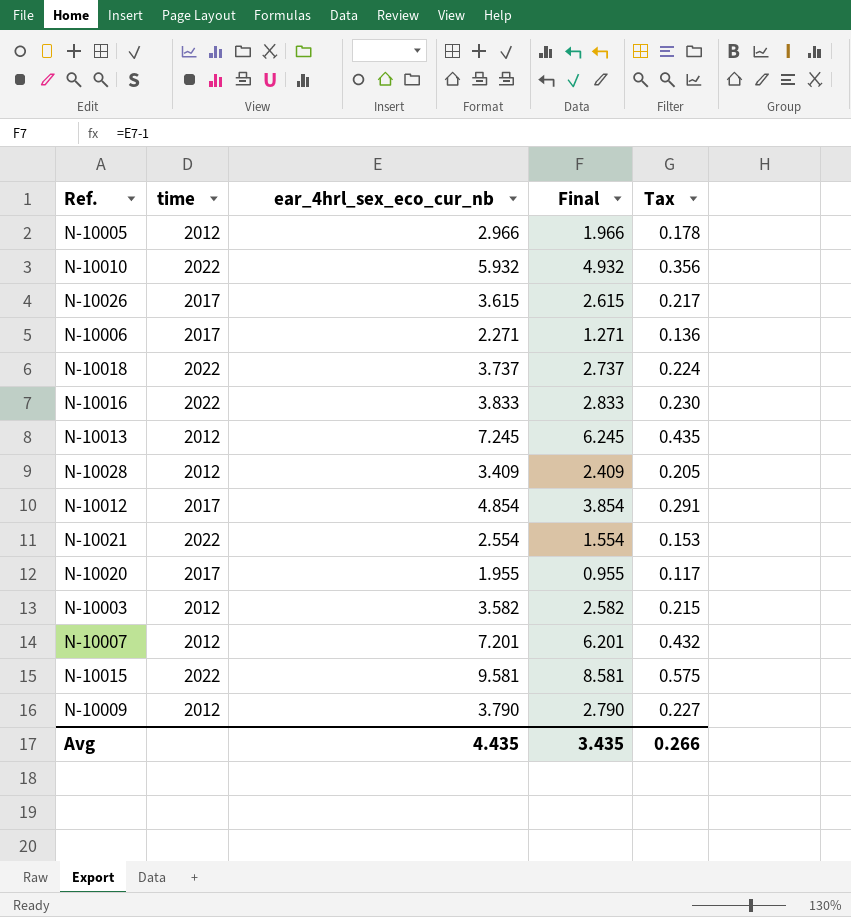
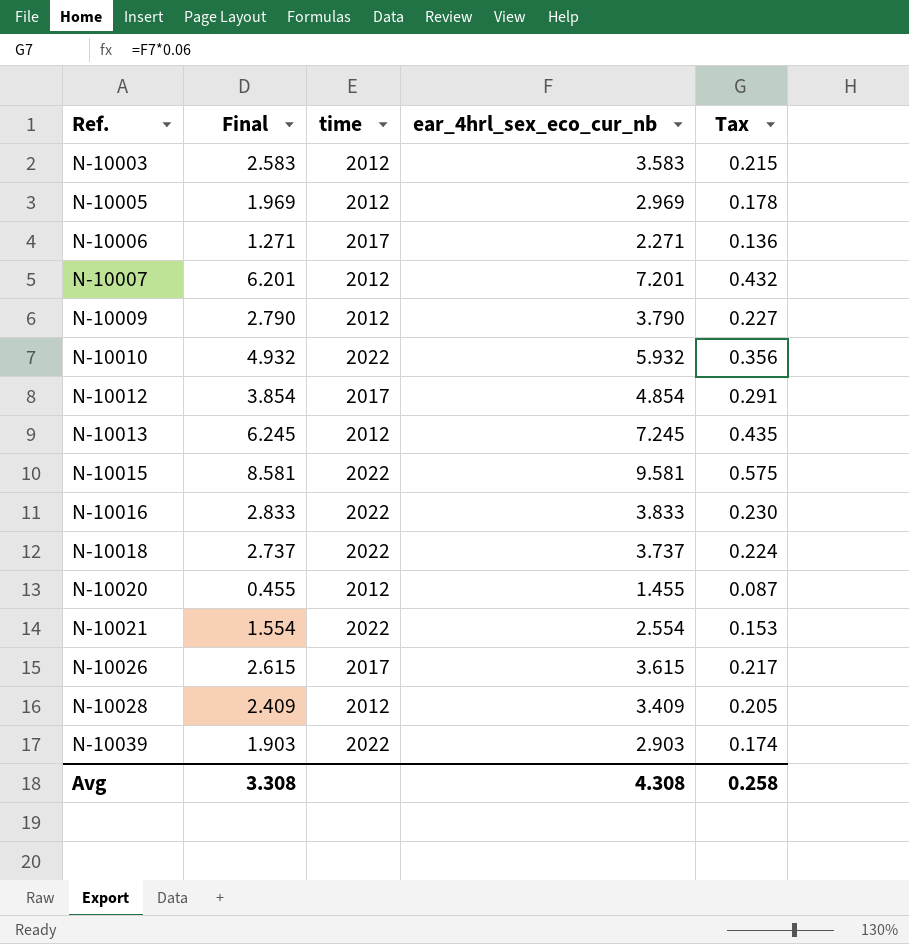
row order: none -> Ref. ascending
column Final | position: 4 -> 2
N-10003 | Final: 2.582 -> 2.583
N-10003 | ear_4hrl_sex_eco_cur_nb: 3.582 -> 3.583
N-10005 | Final: 1.966 -> 1.969
N-10005 | ear_4hrl_sex_eco_cur_nb: 2.966 -> 2.969
N-10020 | Final: 0.955 -> 0.455
N-10020 | time: 2017 -> 2012
N-10020 | ear_4hrl_sex_eco_cur_nb: 1.955 -> 1.455
N-10020 | Tax: 0.117 -> 0.087
row N-10039: none -> 1.903 | 2022 | 2.903 | 0.174
Avg | Final: 3.435 -> 3.308
Avg | ear_4hrl_sex_eco_cur_nb: 4.435 -> 4.308
Avg | Tax: 0.266 -> 0.258

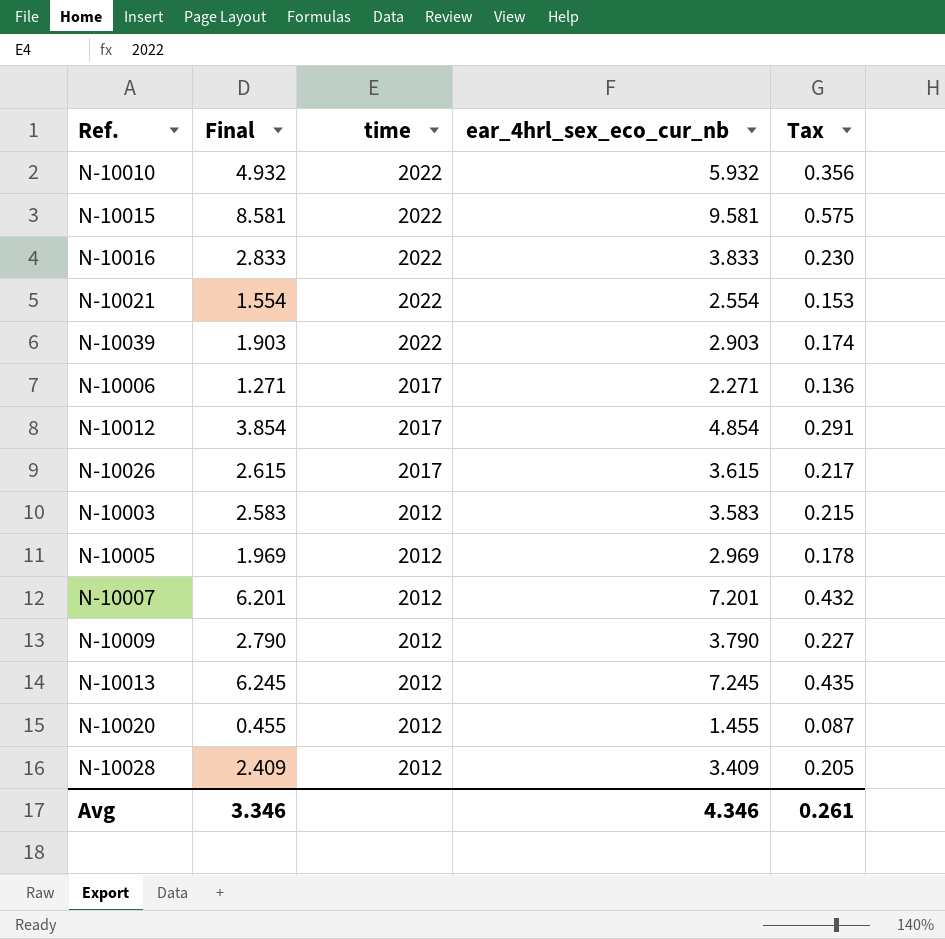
row order: Ref. ascending -> time descending
row N-10018: 2.737 | 2022 | 3.737 | 0.224 -> none
Avg | Final: 3.308 -> 3.346
Avg | ear_4hrl_sex_eco_cur_nb: 4.308 -> 4.346
Avg | Tax: 0.258 -> 0.261

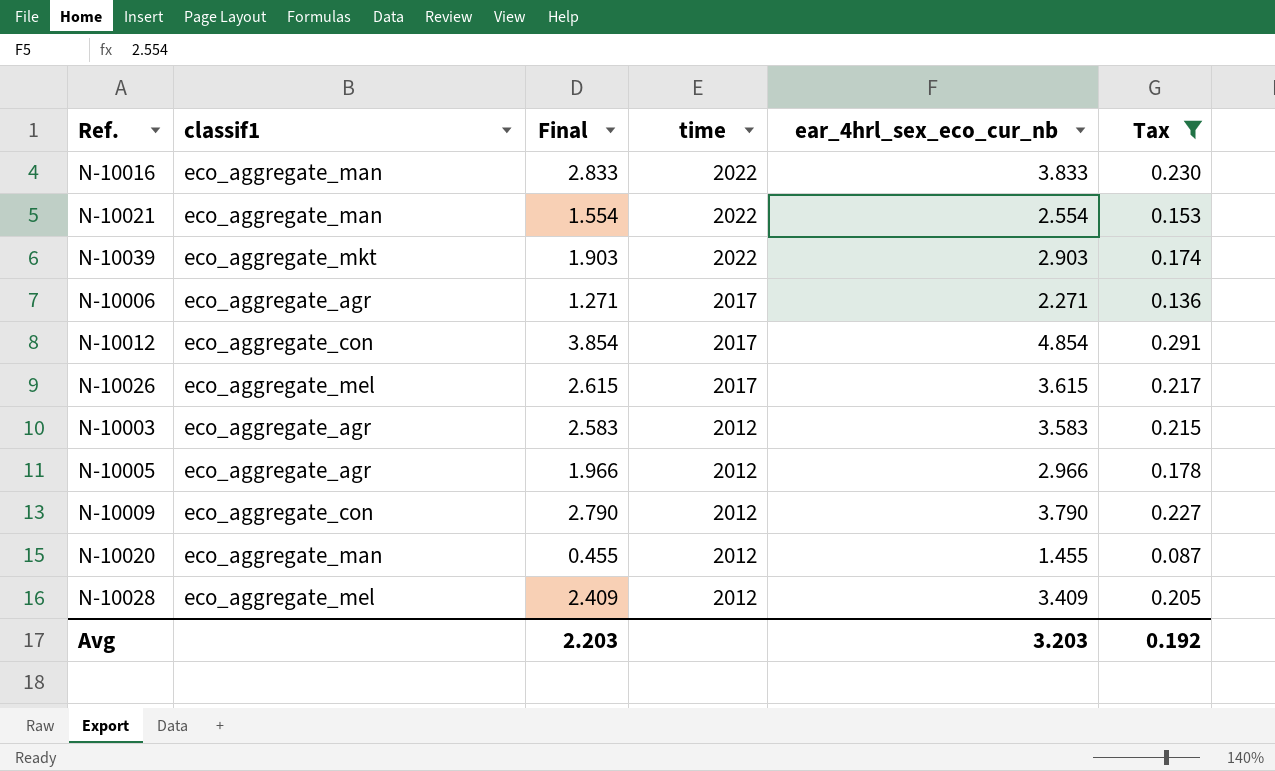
filter: none -> Tax <= 0.291
column classif1 | position: none -> 2
N-10005 | Final: 1.969 -> 1.966
N-10005 | ear_4hrl_sex_eco_cur_nb: 2.969 -> 2.966
Avg | Final: 3.346 -> 2.203
Avg | ear_4hrl_sex_eco_cur_nb: 4.346 -> 3.203
Avg | Tax: 0.261 -> 0.192

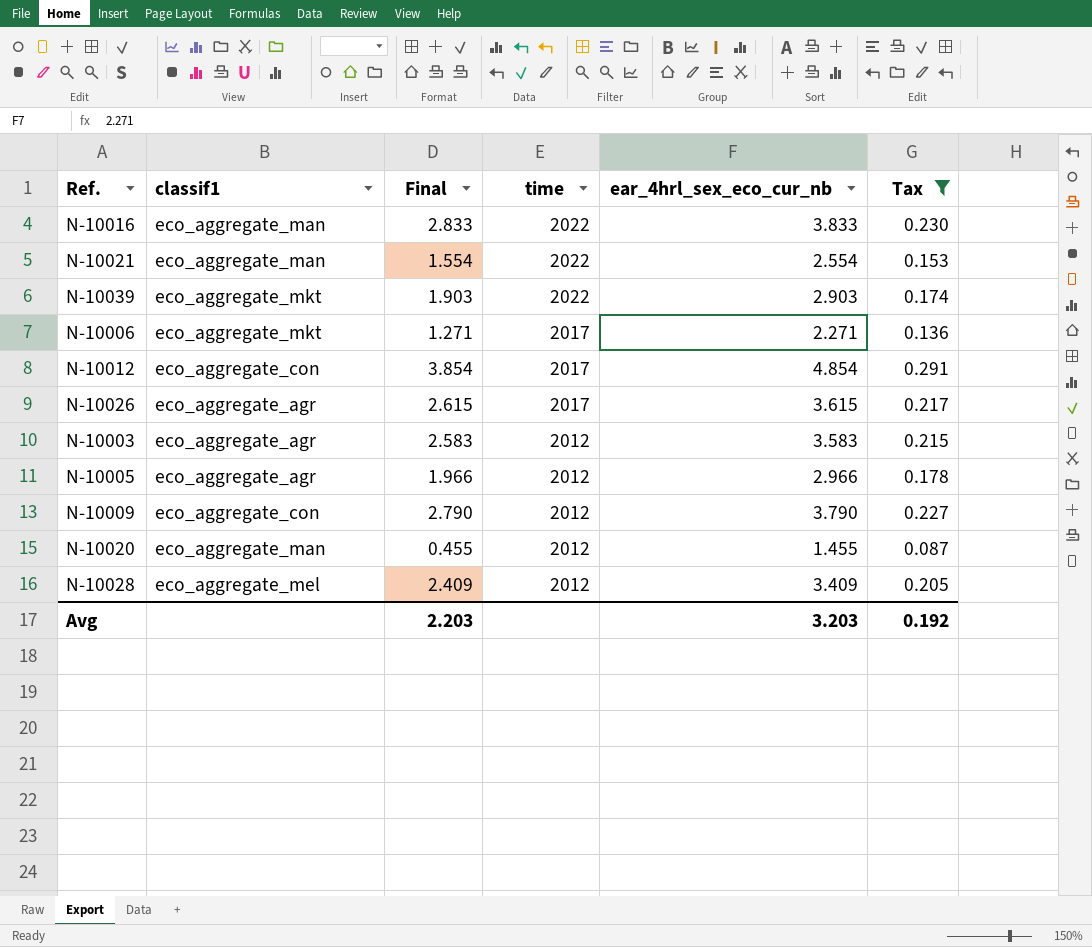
N-10006 | classif1: eco_aggregate_agr -> eco_aggregate_mkt
N-10026 | classif1: eco_aggregate_mel -> eco_aggregate_agr

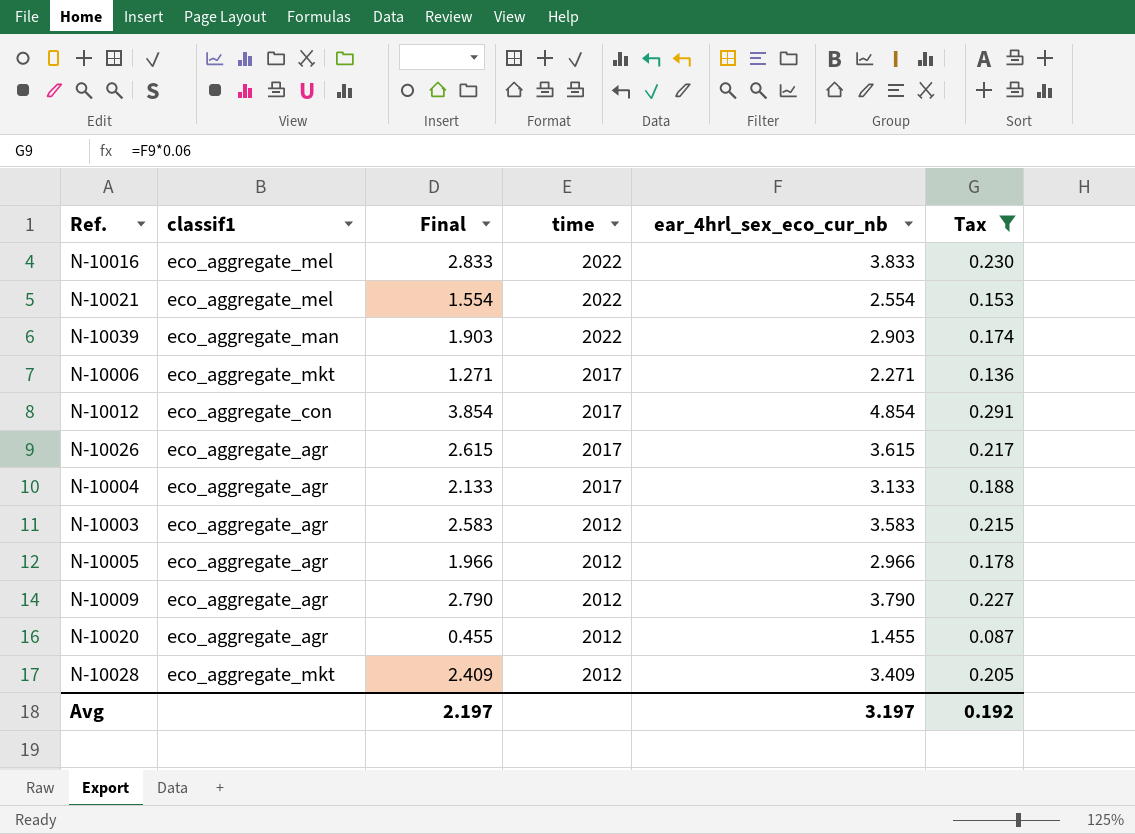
N-10016 | classif1: eco_aggregate_man -> eco_aggregate_mel
N-10021 | classif1: eco_aggregate_man -> eco_aggregate_mel
N-10039 | classif1: eco_aggregate_mkt -> eco_aggregate_man
row N-10004: none -> eco_aggregate_agr | 2.133 | 2017 | 3.133 | 0.188
N-10009 | classif1: eco_aggregate_con -> eco_aggregate_agr
N-10020 | classif1: eco_aggregate_man -> eco_aggregate_agr
N-10028 | classif1: eco_aggregate_mel -> eco_aggregate_mkt
Avg | Final: 2.203 -> 2.197
Avg | ear_4hrl_sex_eco_cur_nb: 3.203 -> 3.197

